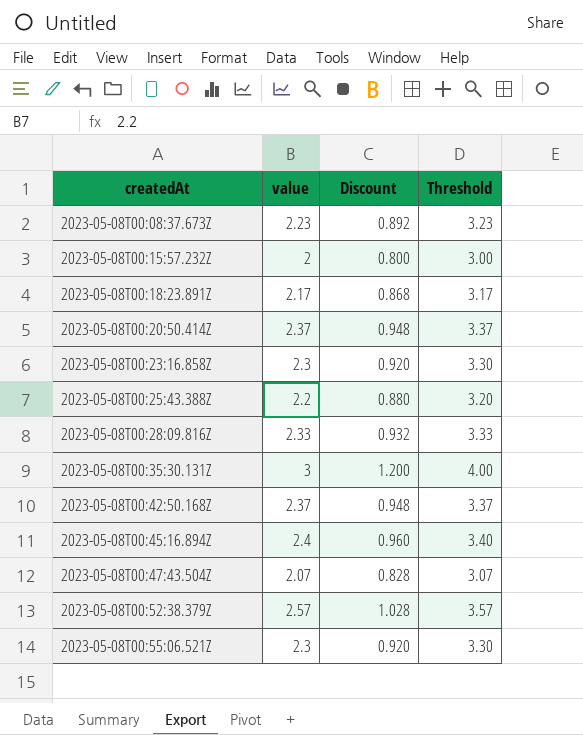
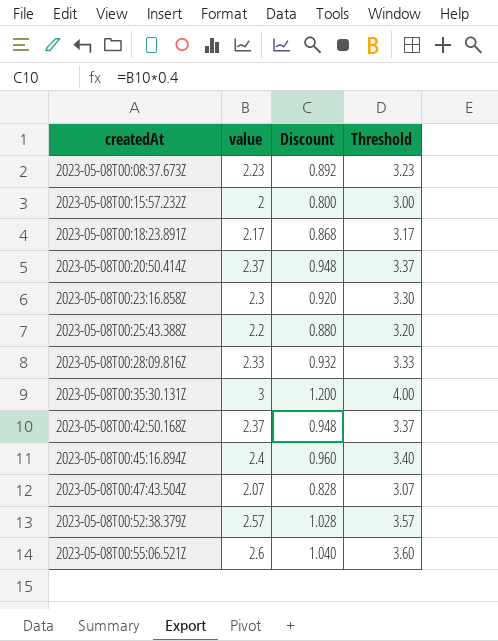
2023-05-08T00:55:06.521Z | value: 2.3 -> 2.6
2023-05-08T00:55:06.521Z | Discount: 0.920 -> 1.040
2023-05-08T00:55:06.521Z | Threshold: 3.30 -> 3.60

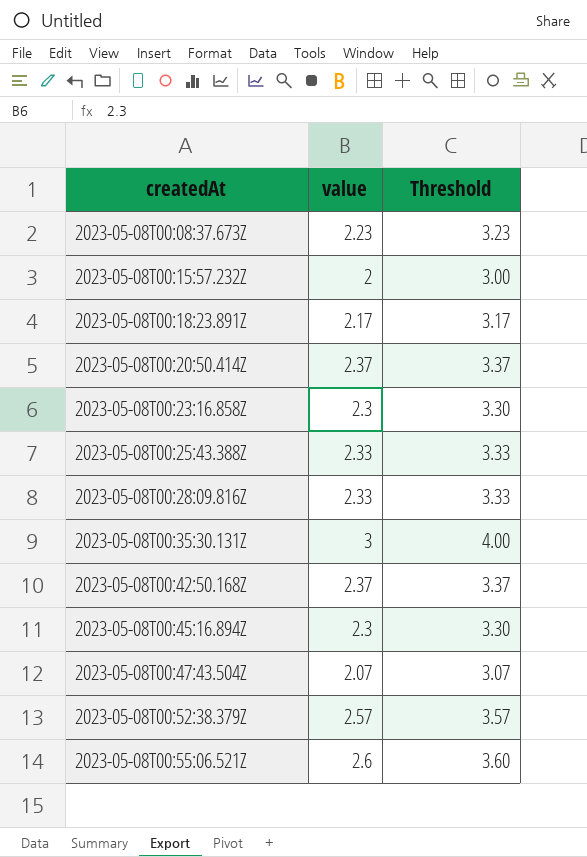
column Discount | formula: [value] * 0.4 -> none
2023-05-08T00:25:43.388Z | value: 2.2 -> 2.33
2023-05-08T00:25:43.388Z | Threshold: 3.20 -> 3.33
2023-05-08T00:45:16.894Z | value: 2.4 -> 2.3
2023-05-08T00:45:16.894Z | Threshold: 3.40 -> 3.30

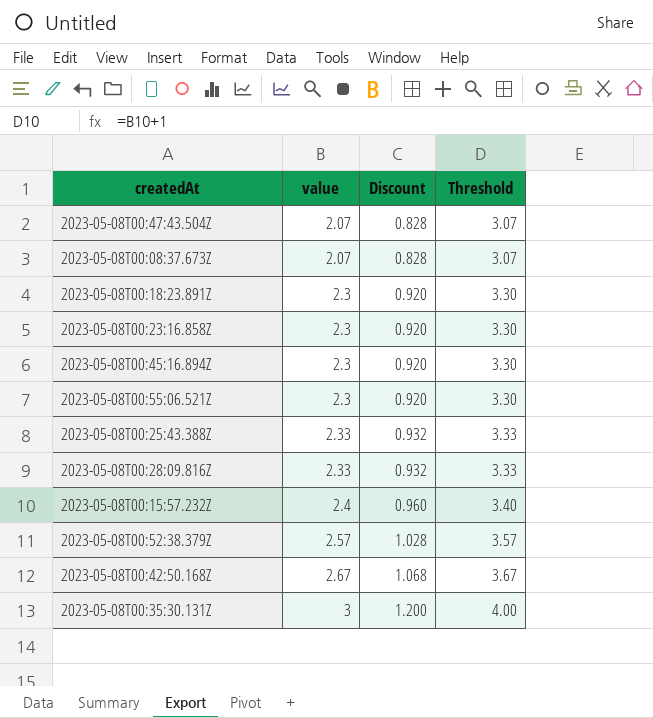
row order: createdAt ascending -> value ascending
column Discount | formula: none -> [value] * 0.4
row 2023-05-08T00:20:50.414Z: 2.37 | 3.37 -> none
2023-05-08T00:08:37.673Z | value: 2.23 -> 2.07
2023-05-08T00:08:37.673Z | Threshold: 3.23 -> 3.07
2023-05-08T00:18:23.891Z | value: 2.17 -> 2.3
2023-05-08T00:18:23.891Z | Threshold: 3.17 -> 3.30
2023-05-08T00:55:06.521Z | value: 2.6 -> 2.3
2023-05-08T00:55:06.521Z | Threshold: 3.60 -> 3.30
2023-05-08T00:15:57.232Z | value: 2 -> 2.4
2023-05-08T00:15:57.232Z | Threshold: 3.00 -> 3.40
2023-05-08T00:42:50.168Z | value: 2.37 -> 2.67
2023-05-08T00:42:50.168Z | Threshold: 3.37 -> 3.67

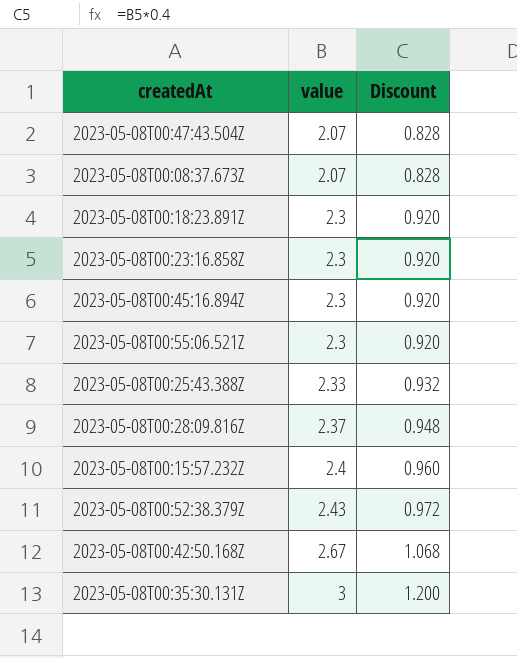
column Threshold | formula: [value] + 1 -> none
2023-05-08T00:28:09.816Z | value: 2.33 -> 2.37
2023-05-08T00:28:09.816Z | Discount: 0.932 -> 0.948
2023-05-08T00:52:38.379Z | value: 2.57 -> 2.43
2023-05-08T00:52:38.379Z | Discount: 1.028 -> 0.972

